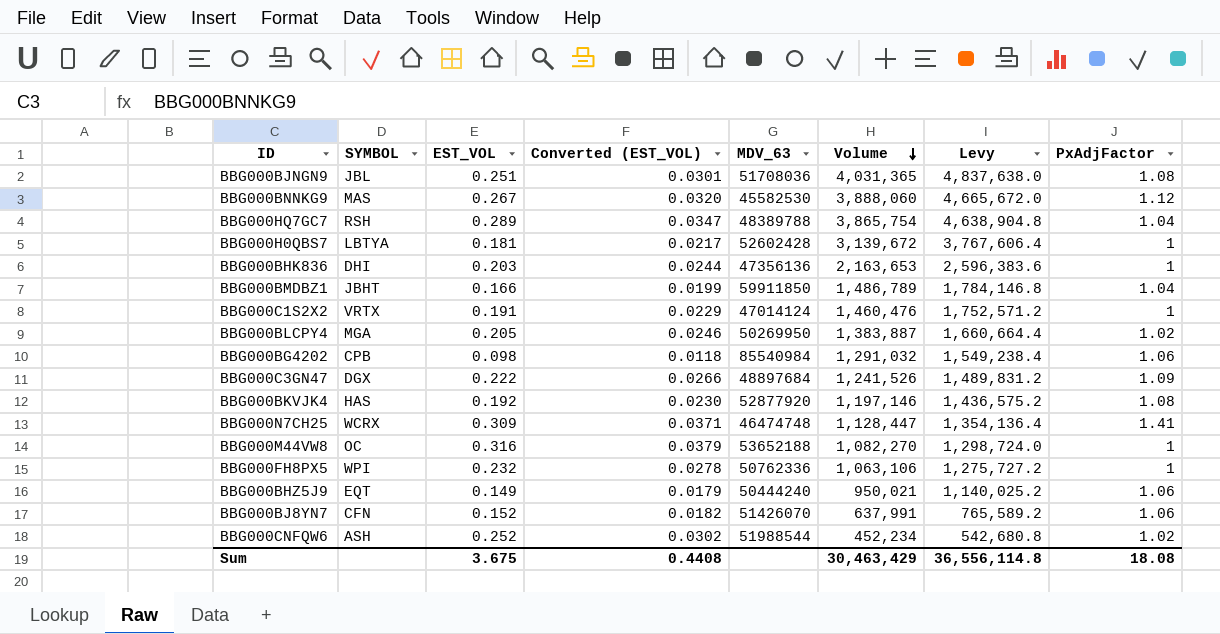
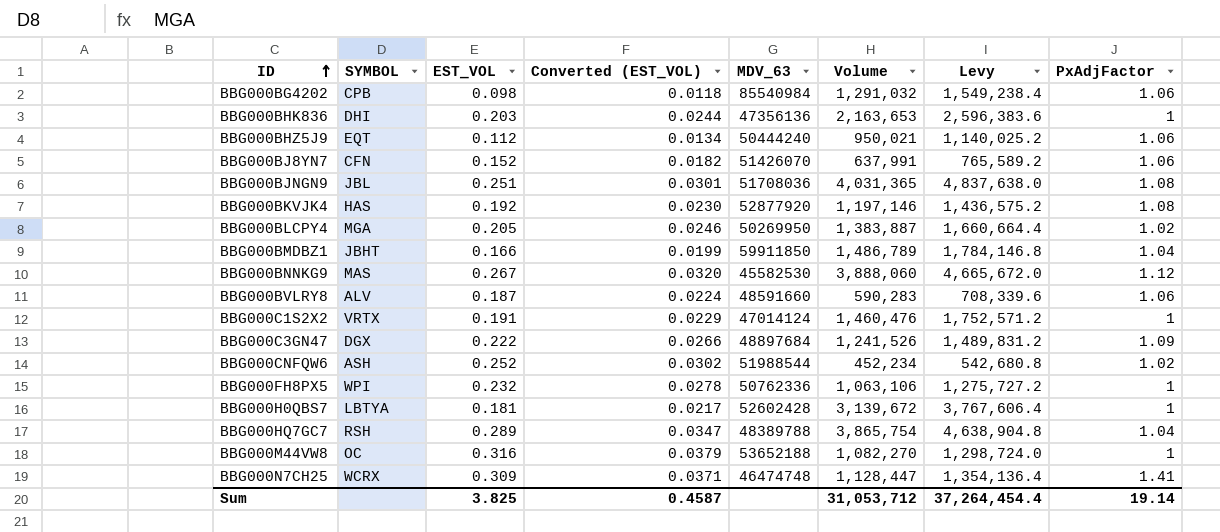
row order: Volume descending -> ID ascending
BBG000BHZ5J9 | EST_VOL: 0.149 -> 0.112
BBG000BHZ5J9 | Converted (EST_VOL): 0.0179 -> 0.0134
row BBG000BVLRY8: none -> ALV | 0.187 | 0.0224 | 48591660 | 590,283 | 708,339.6 | 1.06
Sum | EST_VOL: 3.675 -> 3.825
Sum | Converted (EST_VOL): 0.4408 -> 0.4587
Sum | Volume: 30,463,429 -> 31,053,712
Sum | Levy: 36,556,114.8 -> 37,264,454.4
Sum | PxAdjFactor: 18.08 -> 19.14

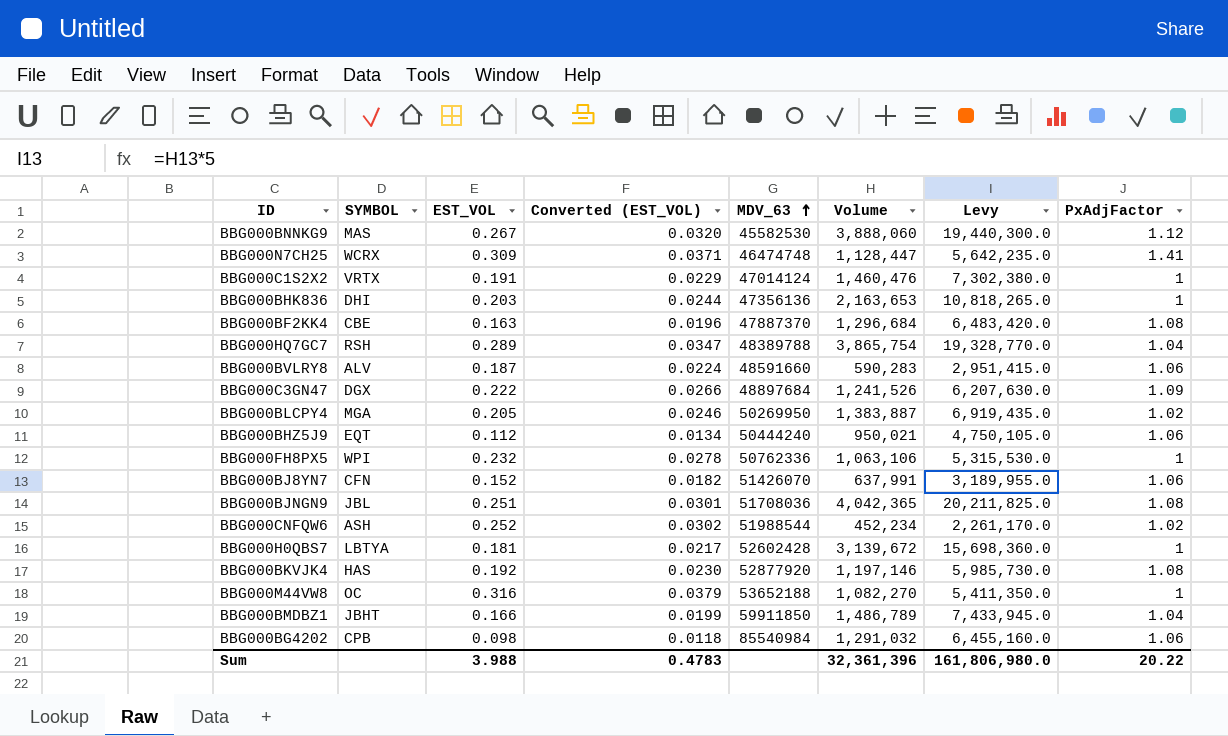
row order: ID ascending -> MDV_63 ascending
column Levy | formula: [Volume] * 1.2 -> [Volume] * 5
row BBG000BF2KK4: none -> CBE | 0.163 | 0.0196 | 47887370 | 1,296,684 | 6,483,420.0 | 1.08
BBG000BJNGN9 | Volume: 4,031,365 -> 4,042,365
Sum | EST_VOL: 3.825 -> 3.988
Sum | Converted (EST_VOL): 0.4587 -> 0.4783
Sum | Volume: 31,053,712 -> 32,361,396
Sum | Levy: 37,264,454.4 -> 161,806,980.0
Sum | PxAdjFactor: 19.14 -> 20.22

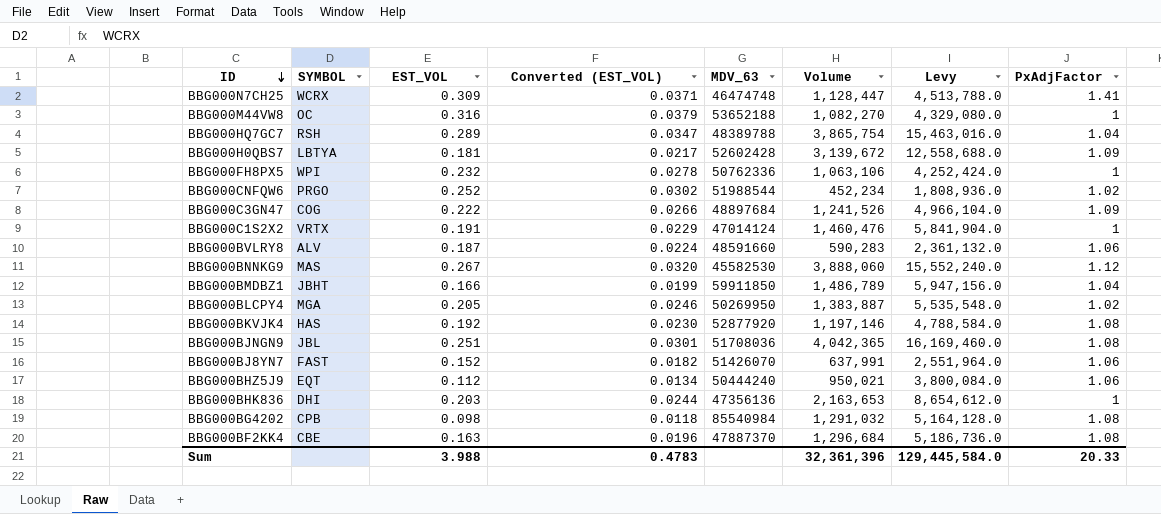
row order: MDV_63 ascending -> ID descending
column Levy | formula: [Volume] * 5 -> [Volume] * 4
BBG000H0QBS7 | PxAdjFactor: 1 -> 1.09
BBG000CNFQW6 | SYMBOL: ASH -> PRGO
BBG000C3GN47 | SYMBOL: DGX -> COG
BBG000BJ8YN7 | SYMBOL: CFN -> FAST
BBG000BG4202 | PxAdjFactor: 1.06 -> 1.08
Sum | Levy: 161,806,980.0 -> 129,445,584.0
Sum | PxAdjFactor: 20.22 -> 20.33

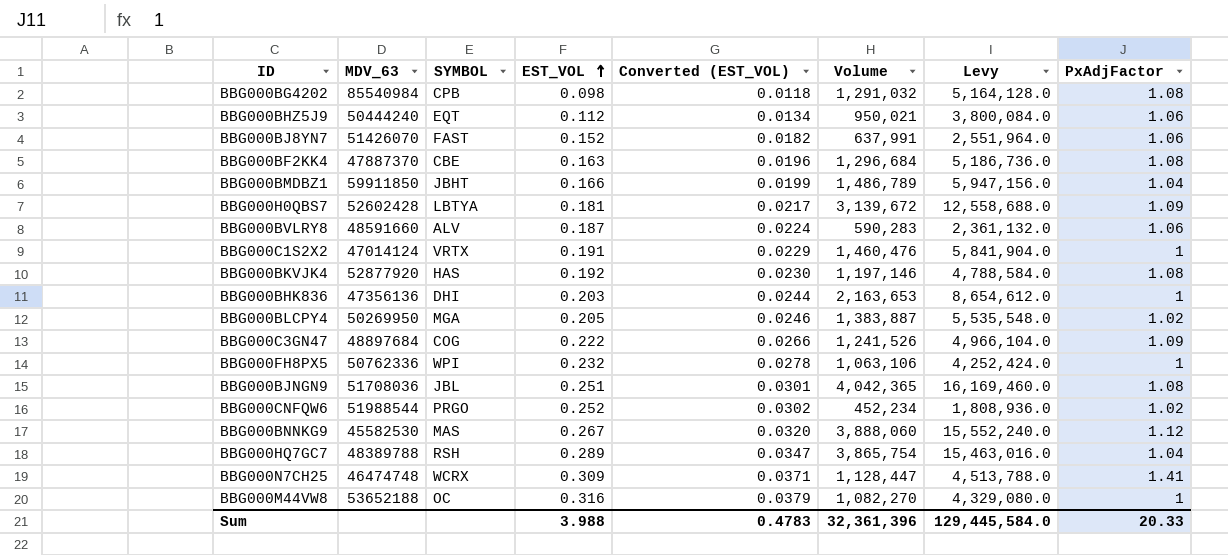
row order: ID descending -> EST_VOL ascending
column MDV_63 | position: 5 -> 2

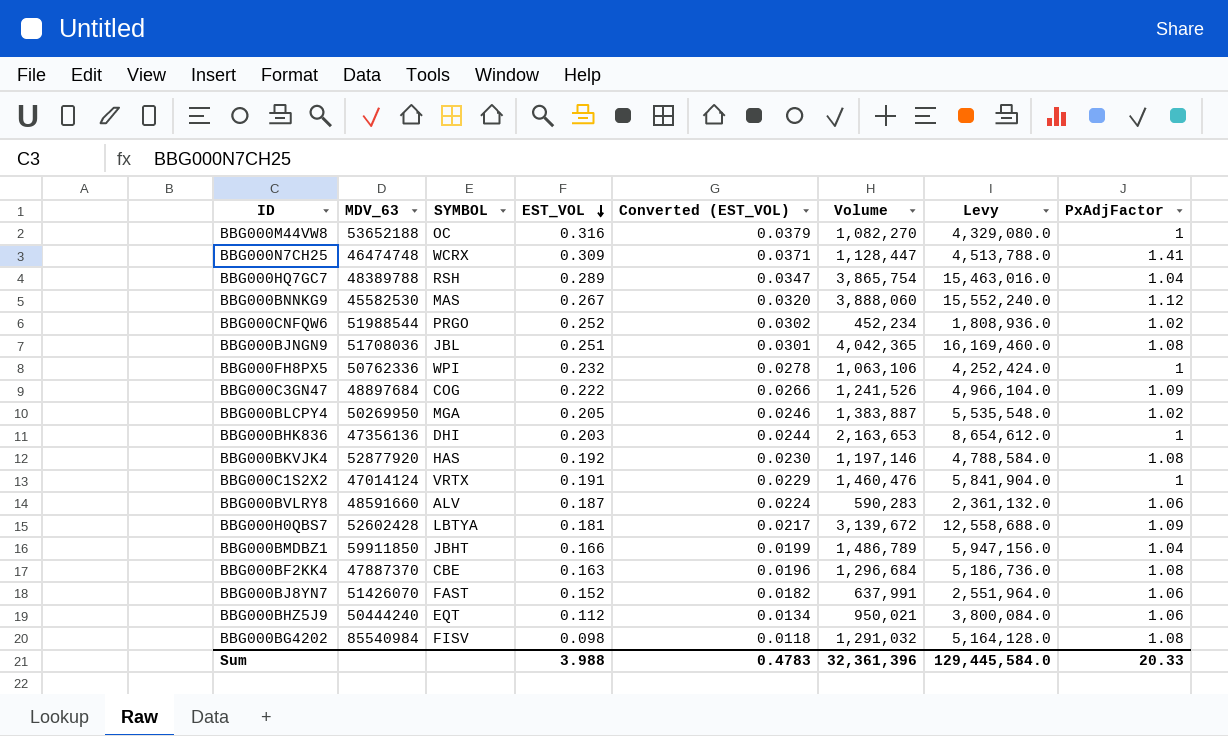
row order: EST_VOL ascending -> EST_VOL descending
BBG000BG4202 | SYMBOL: CPB -> FISV

